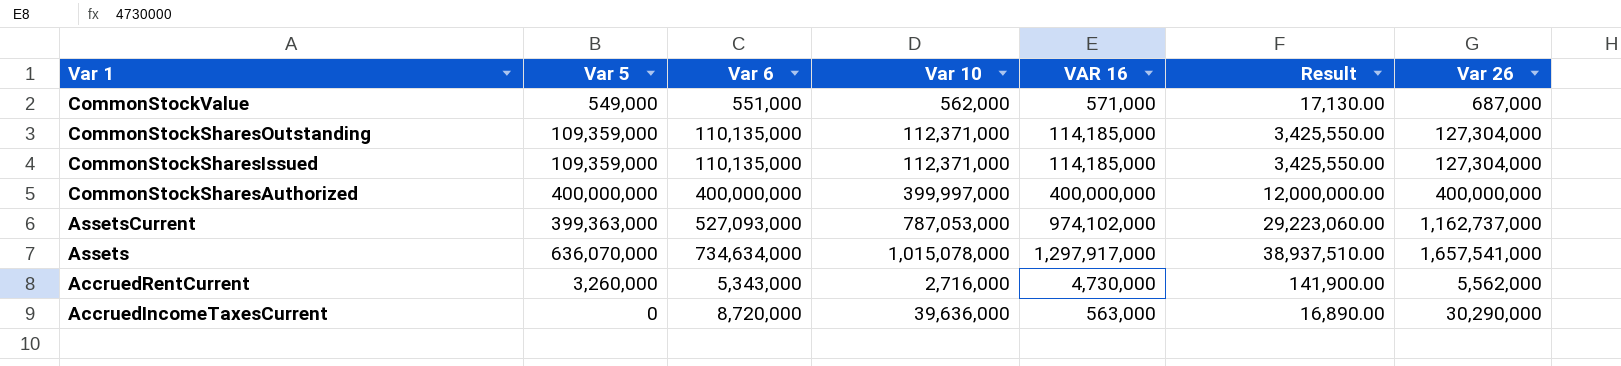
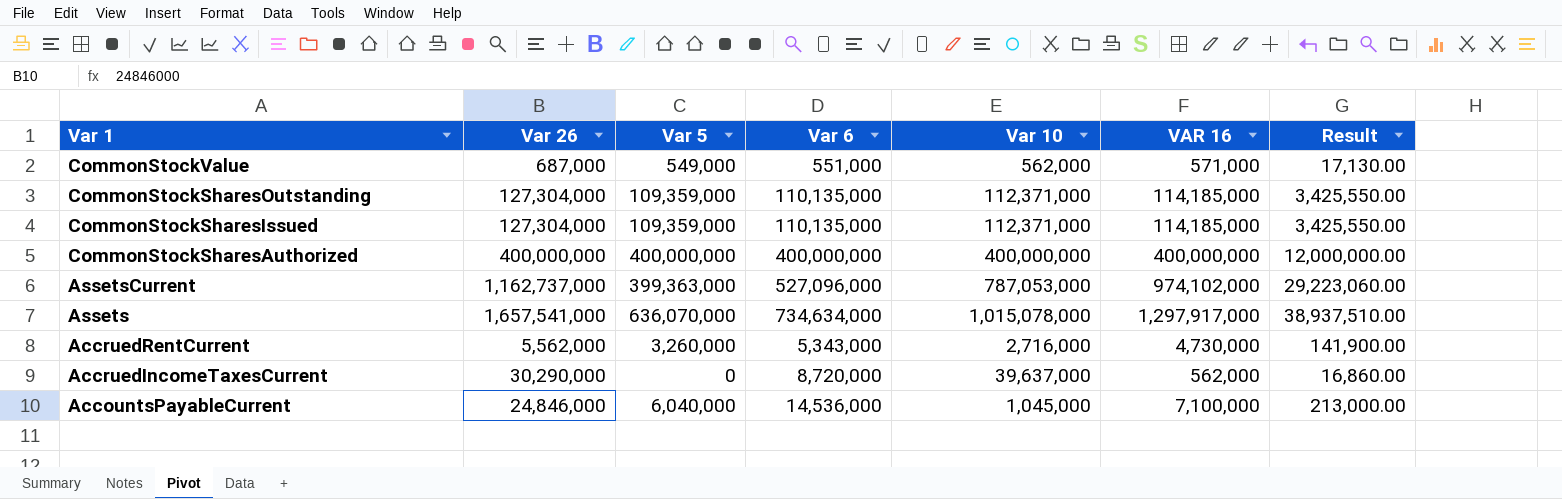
column Var 26 | position: 7 -> 2
CommonStockSharesAuthorized | Var 10: 399,997,000 -> 400,000,000
AssetsCurrent | Var 6: 527,093,000 -> 527,096,000
AccruedIncomeTaxesCurrent | Var 10: 39,636,000 -> 39,637,000
AccruedIncomeTaxesCurrent | VAR 16: 563,000 -> 562,000
AccruedIncomeTaxesCurrent | Result: 16,890.00 -> 16,860.00
row AccountsPayableCurrent: none -> 24,846,000 | 6,040,000 | 14,536,000 | 1,045,000 | 7,100,000 | 213,000.00

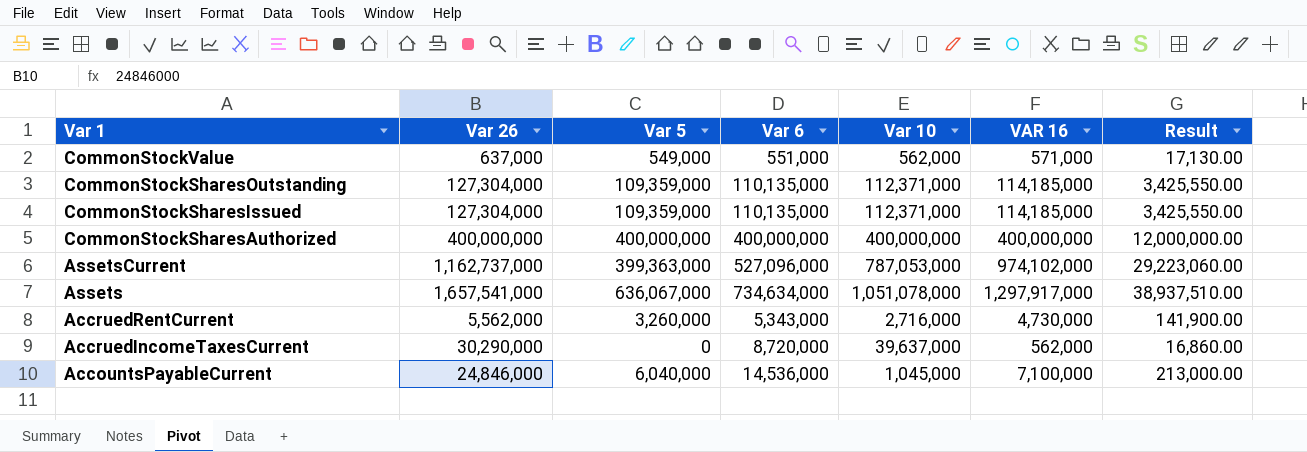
CommonStockValue | Var 26: 687,000 -> 637,000
Assets | Var 5: 636,070,000 -> 636,067,000
Assets | Var 10: 1,015,078,000 -> 1,051,078,000

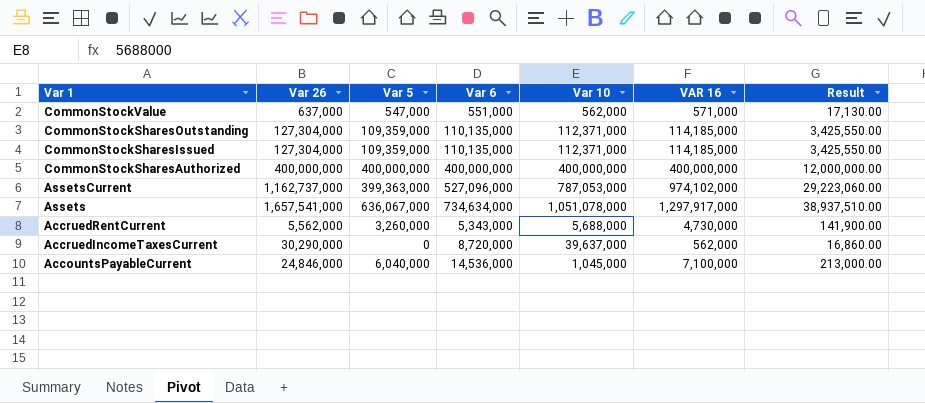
CommonStockValue | Var 5: 549,000 -> 547,000
AccruedRentCurrent | Var 10: 2,716,000 -> 5,688,000

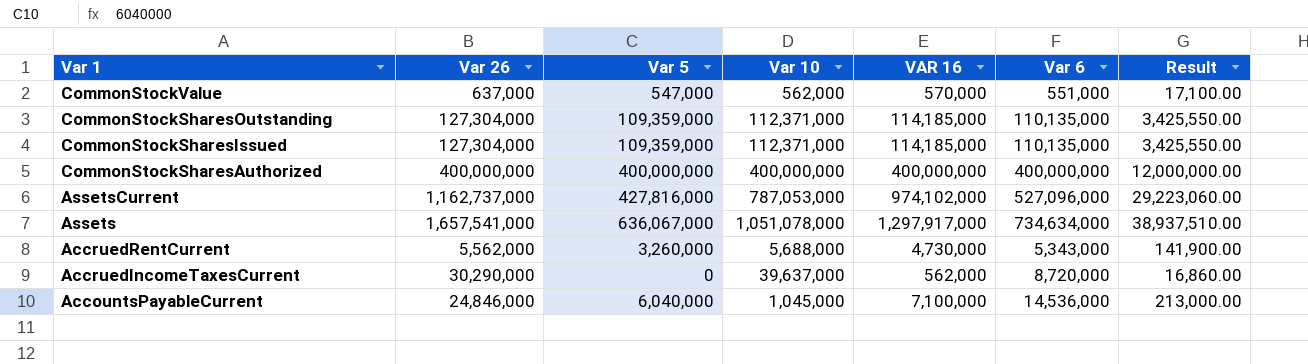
column Var 6 | position: 4 -> 6
CommonStockValue | VAR 16: 571,000 -> 570,000
CommonStockValue | Result: 17,130.00 -> 17,100.00
AssetsCurrent | Var 5: 399,363,000 -> 427,816,000

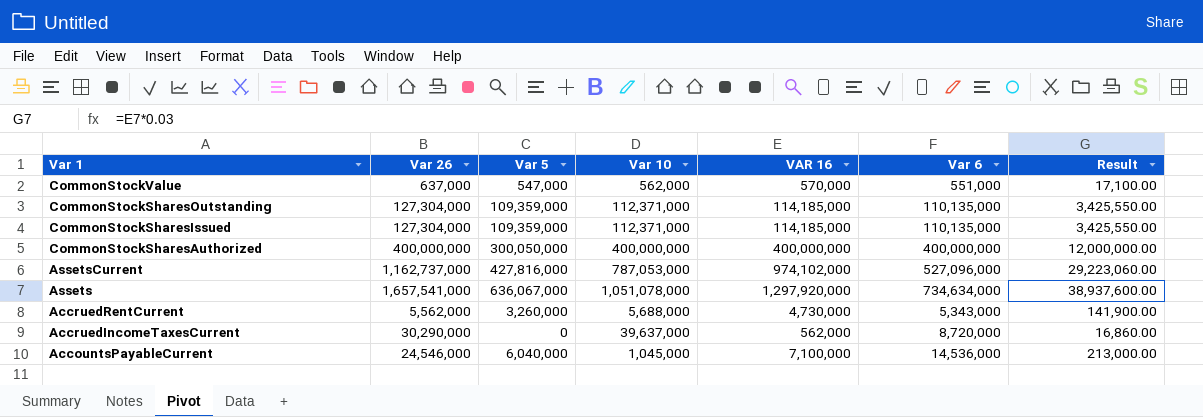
CommonStockSharesAuthorized | Var 5: 400,000,000 -> 300,050,000
Assets | VAR 16: 1,297,917,000 -> 1,297,920,000
Assets | Result: 38,937,510.00 -> 38,937,600.00
AccountsPayableCurrent | Var 26: 24,846,000 -> 24,546,000

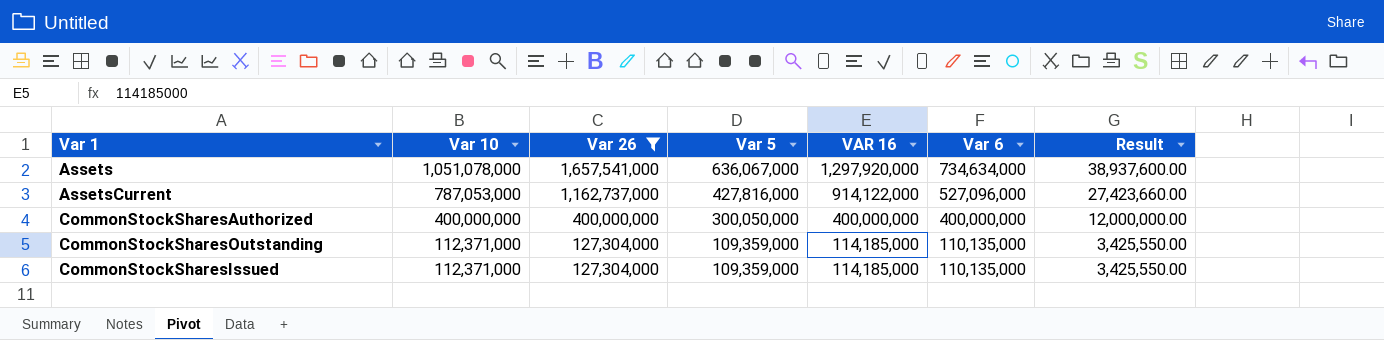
filter: none -> Var 26 >= 127,304,000
row order: Var 1 descending -> Var 10 descending
column Var 10 | position: 4 -> 2
AssetsCurrent | VAR 16: 974,102,000 -> 914,122,000
AssetsCurrent | Result: 29,223,060.00 -> 27,423,660.00

